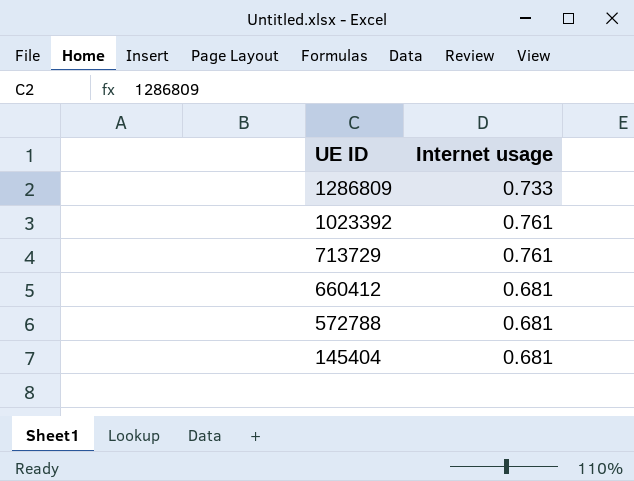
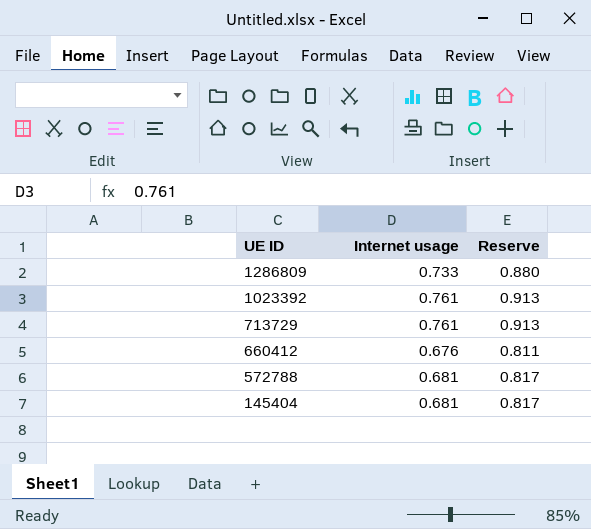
column Reserve | formula: none -> [Internet usage] * 1.2
660412 | Internet usage: 0.681 -> 0.676

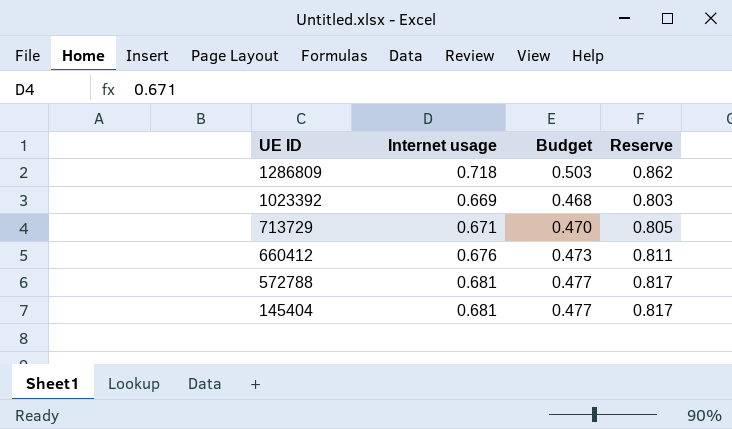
column Budget | formula: none -> [Internet usage] * 0.7
1286809 | Internet usage: 0.733 -> 0.718
1286809 | Reserve: 0.880 -> 0.862
1023392 | Internet usage: 0.761 -> 0.669
1023392 | Reserve: 0.913 -> 0.803
713729 | Internet usage: 0.761 -> 0.671
713729 | Reserve: 0.913 -> 0.805

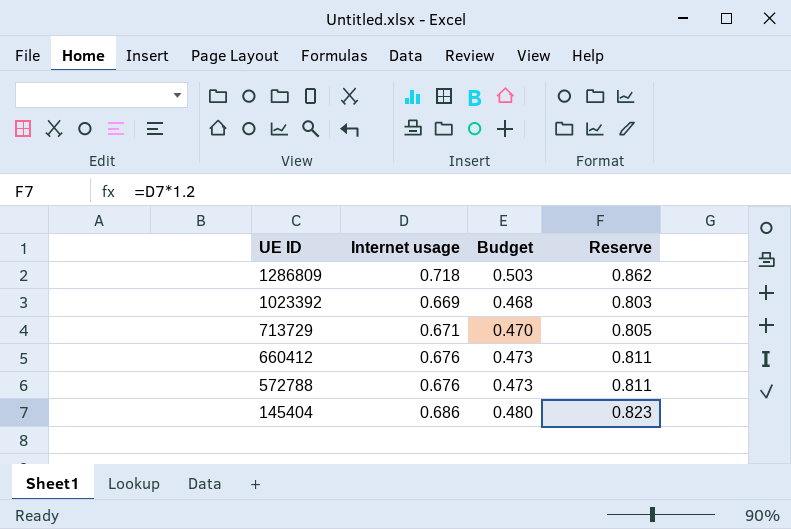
572788 | Internet usage: 0.681 -> 0.676
572788 | Budget: 0.477 -> 0.473
572788 | Reserve: 0.817 -> 0.811
145404 | Internet usage: 0.681 -> 0.686
145404 | Budget: 0.477 -> 0.480
145404 | Reserve: 0.817 -> 0.823

